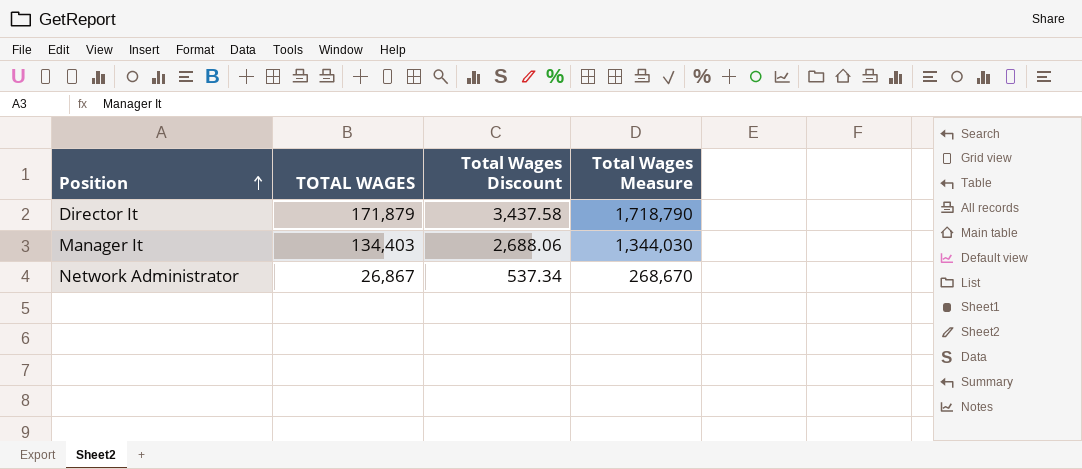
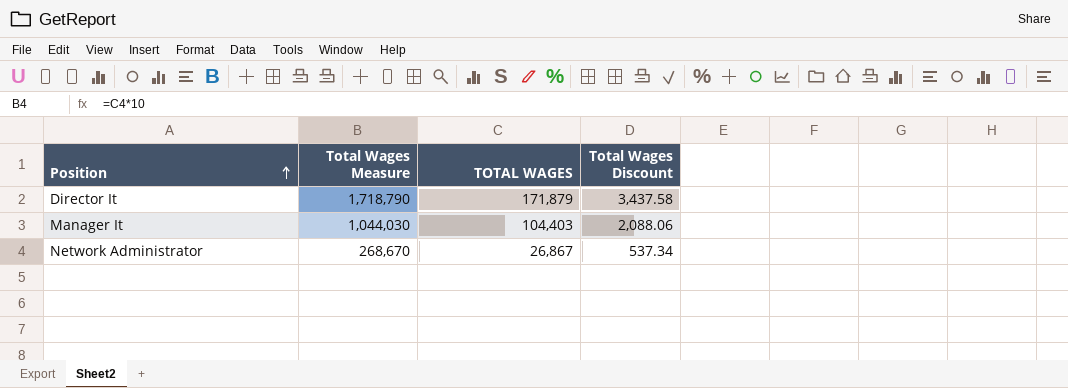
column Total Wages Measure | position: 4 -> 2
Manager It | Total Wages Measure: 1,344,030 -> 1,044,030
Manager It | TOTAL WAGES: 134,403 -> 104,403
Manager It | Total Wages Discount: 2,688.06 -> 2,088.06

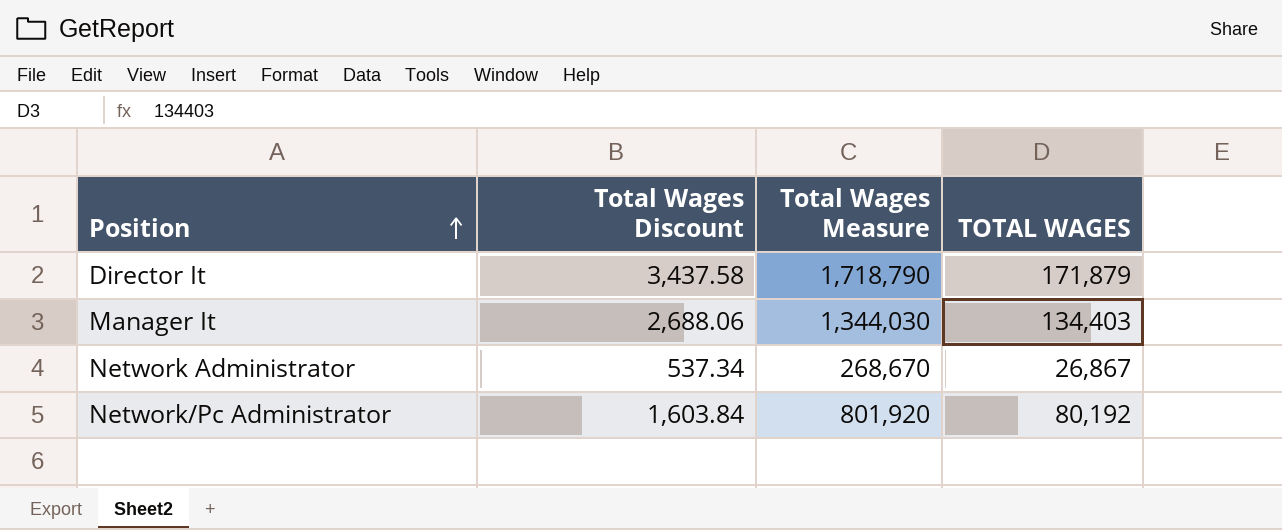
column Total Wages Discount | position: 4 -> 2
Manager It | Total Wages Discount: 2,088.06 -> 2,688.06
Manager It | Total Wages Measure: 1,044,030 -> 1,344,030
Manager It | TOTAL WAGES: 104,403 -> 134,403
row Network/Pc Administrator: none -> 1,603.84 | 801,920 | 80,192

